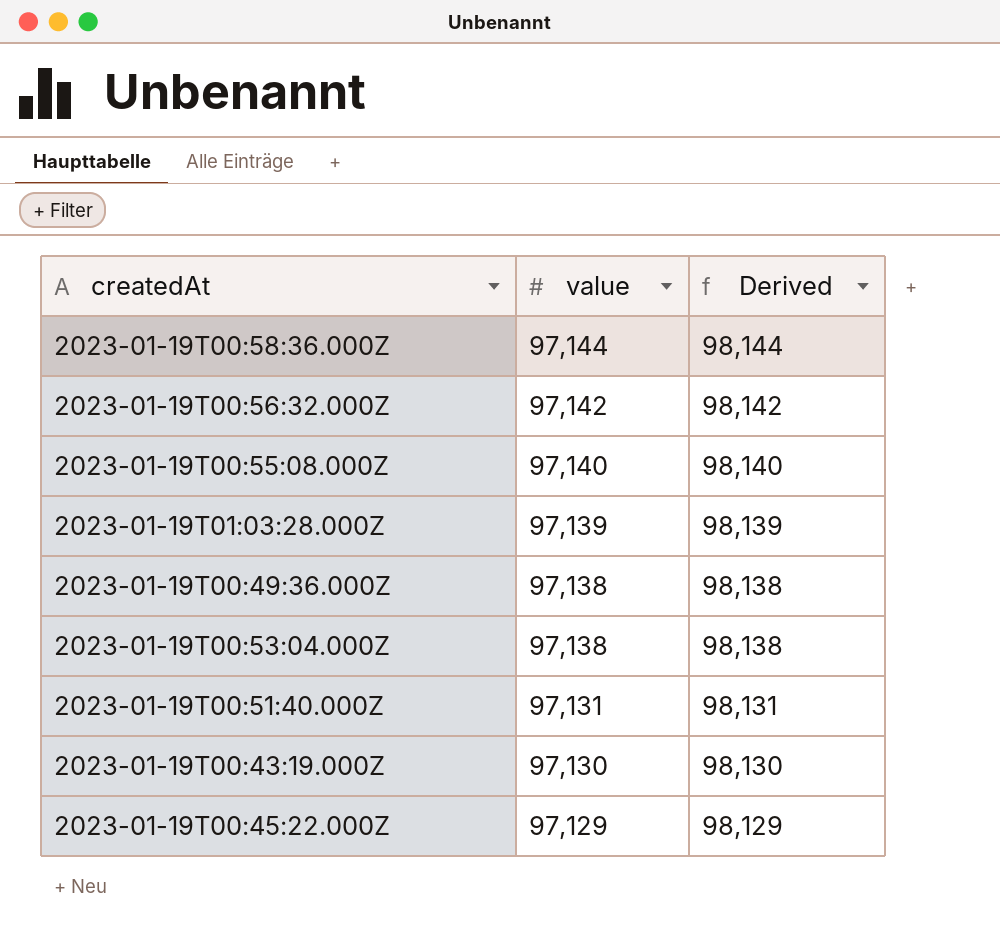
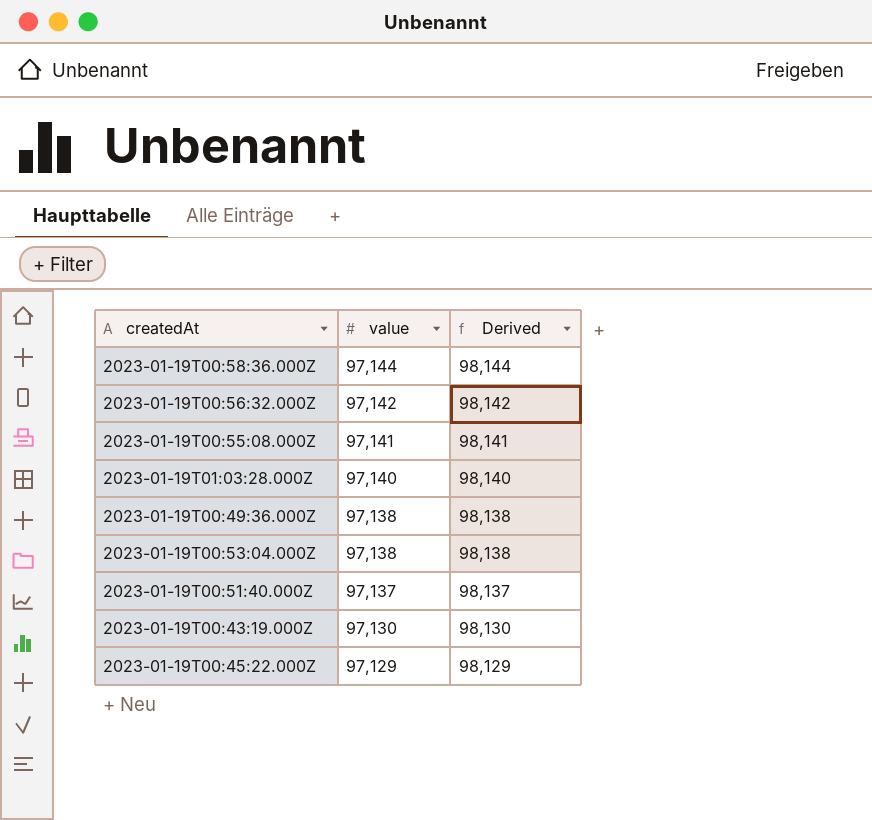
2023-01-19T00:55:08.000Z | value: 97,140 -> 97,141
2023-01-19T00:55:08.000Z | Derived: 98,140 -> 98,141
2023-01-19T01:03:28.000Z | value: 97,139 -> 97,140
2023-01-19T01:03:28.000Z | Derived: 98,139 -> 98,140
2023-01-19T00:51:40.000Z | value: 97,131 -> 97,137
2023-01-19T00:51:40.000Z | Derived: 98,131 -> 98,137

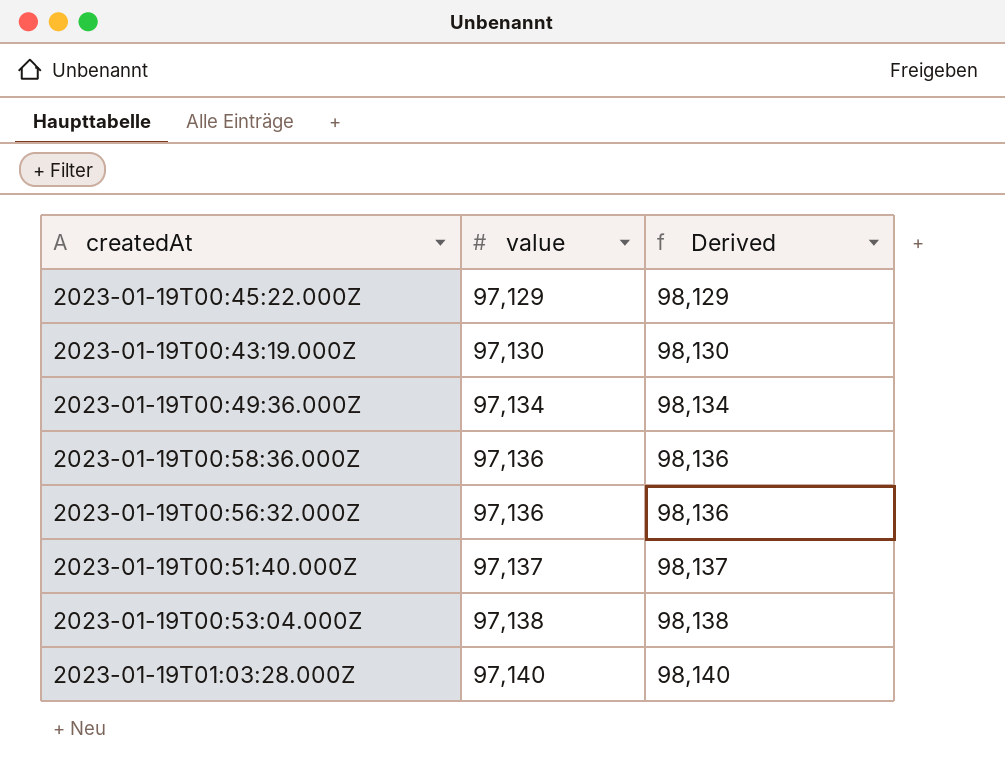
row order: value descending -> value ascending
row 2023-01-19T00:55:08.000Z: 97,141 | 98,141 -> none
2023-01-19T00:49:36.000Z | value: 97,138 -> 97,134
2023-01-19T00:49:36.000Z | Derived: 98,138 -> 98,134
2023-01-19T00:58:36.000Z | value: 97,144 -> 97,136
2023-01-19T00:58:36.000Z | Derived: 98,144 -> 98,136
2023-01-19T00:56:32.000Z | value: 97,142 -> 97,136
2023-01-19T00:56:32.000Z | Derived: 98,142 -> 98,136

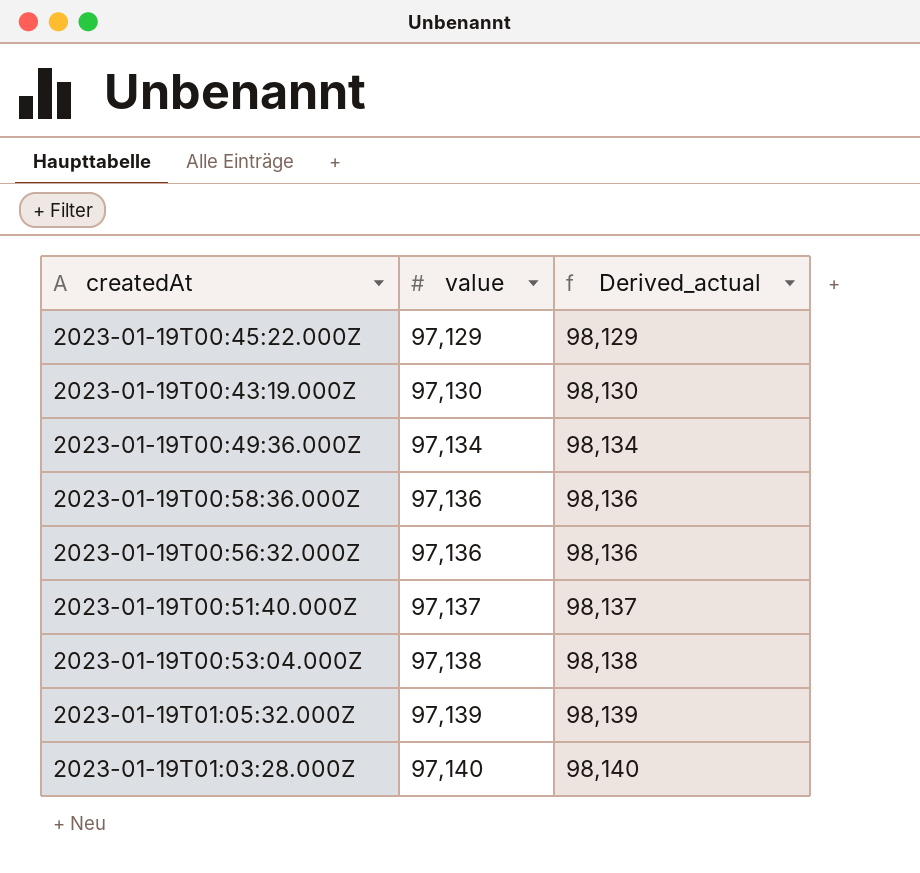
column name: Derived -> Derived_actual
row 2023-01-19T01:05:32.000Z: none -> 97,139 | 98,139

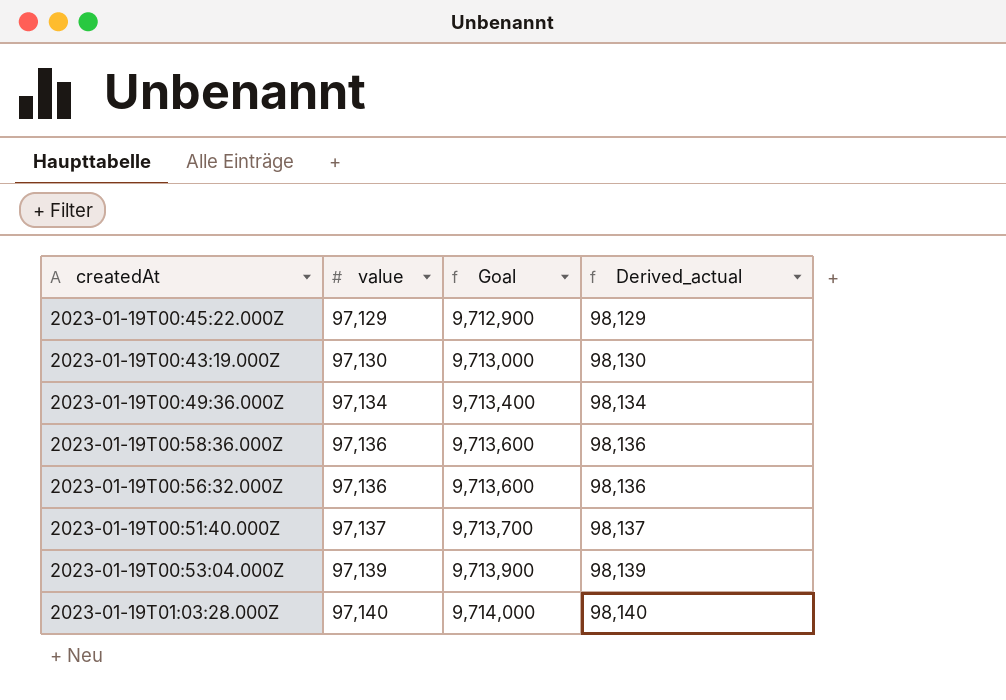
column Goal | formula: none -> [value] * 100
row 2023-01-19T01:05:32.000Z: 97,139 | 98,139 -> none
2023-01-19T00:53:04.000Z | value: 97,138 -> 97,139
2023-01-19T00:53:04.000Z | Derived_actual: 98,138 -> 98,139

